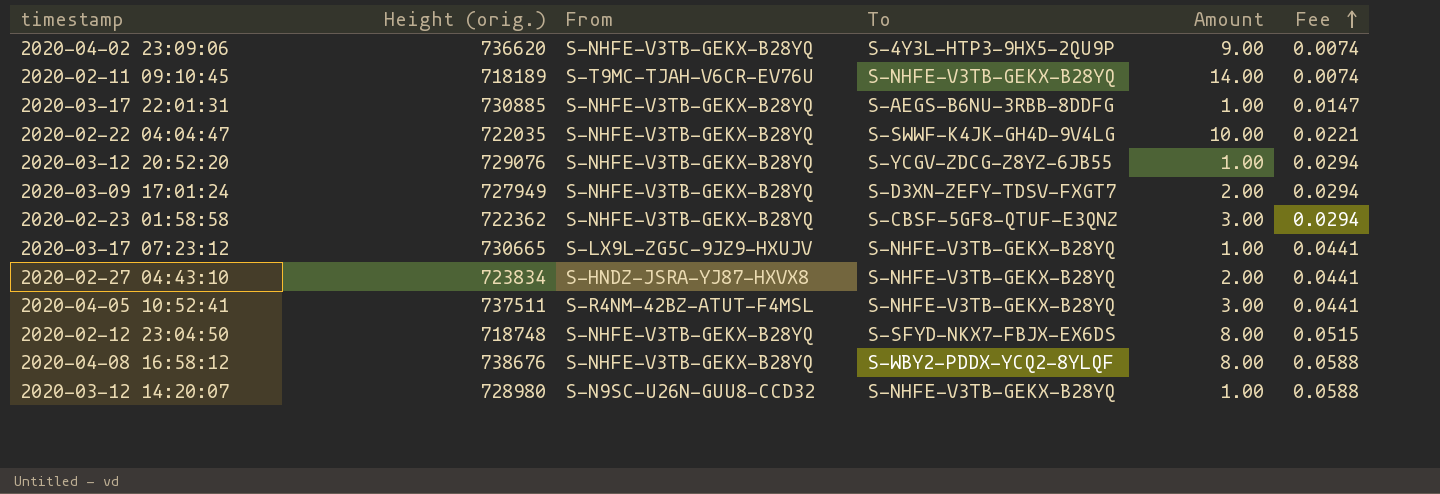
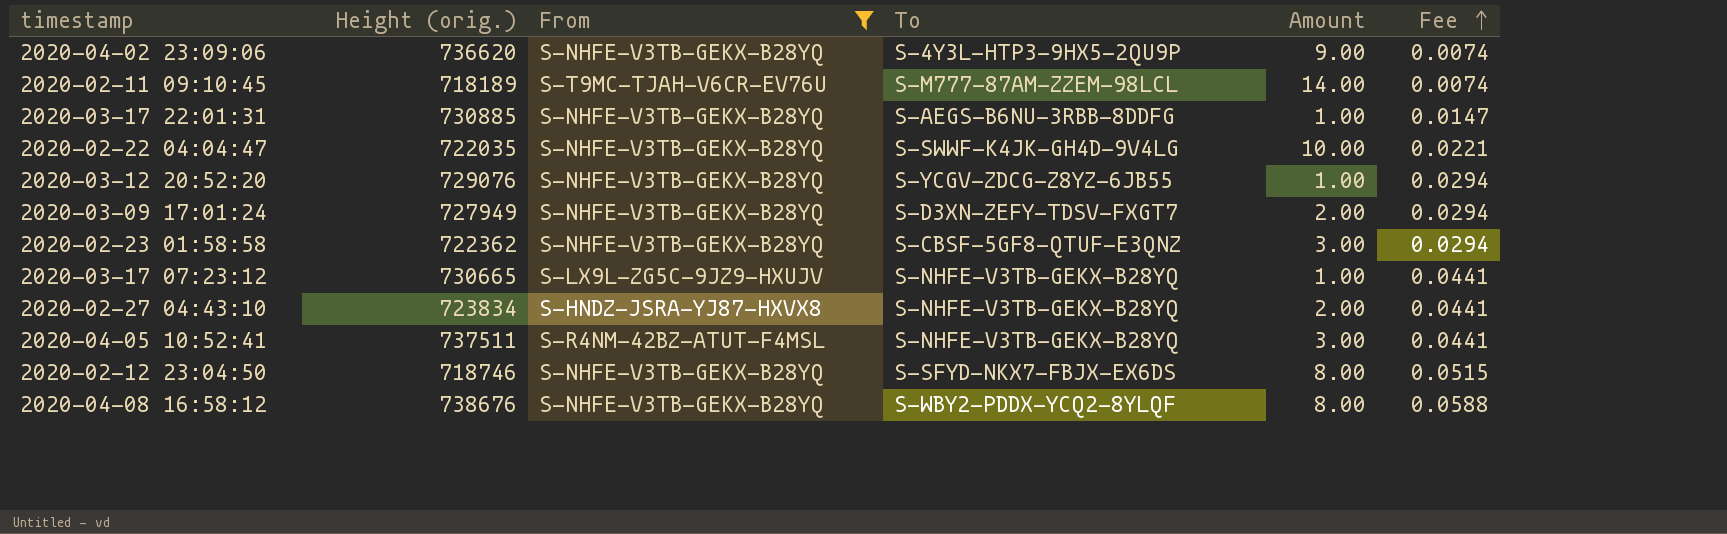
filter: none -> From != S-N9SC-U26N-GUU8-CCD32
2020-02-11 09:10:45 | To: S-NHFE-V3TB-GEKX-B28YQ -> S-M777-87AM-ZZEM-98LCL
2020-02-12 23:04:50 | Height (orig.): 718748 -> 718746

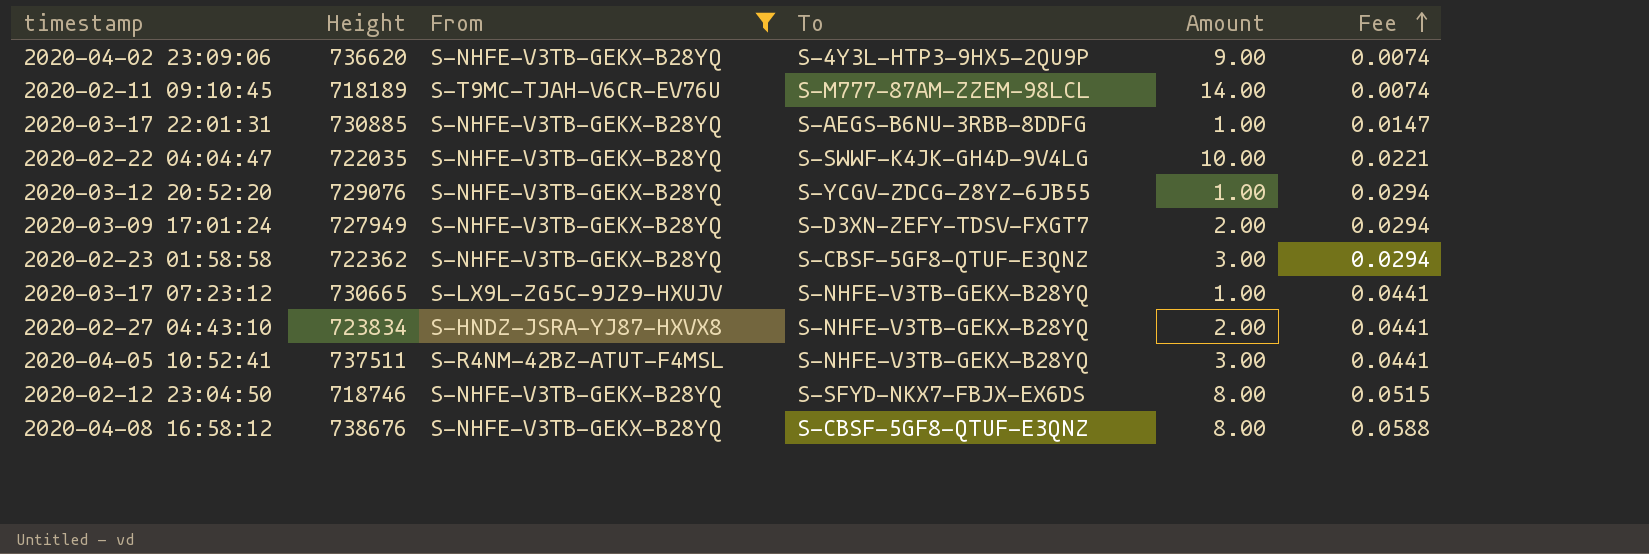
column name: Height (orig.) -> Height
2020-04-08 16:58:12 | To: S-WBY2-PDDX-YCQ2-8YLQF -> S-CBSF-5GF8-QTUF-E3QNZ

